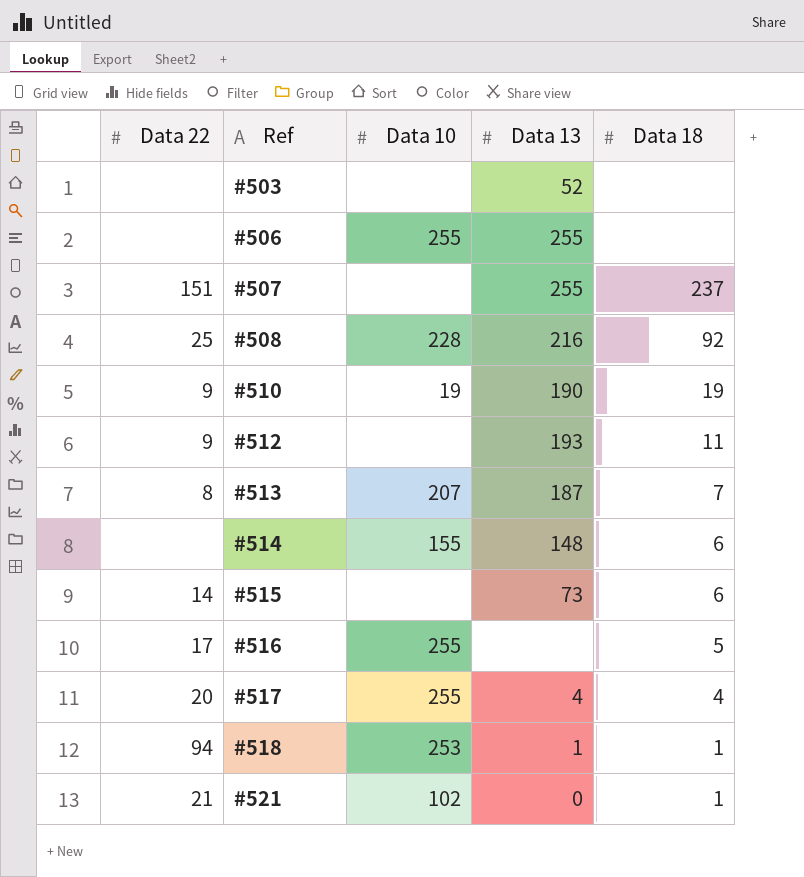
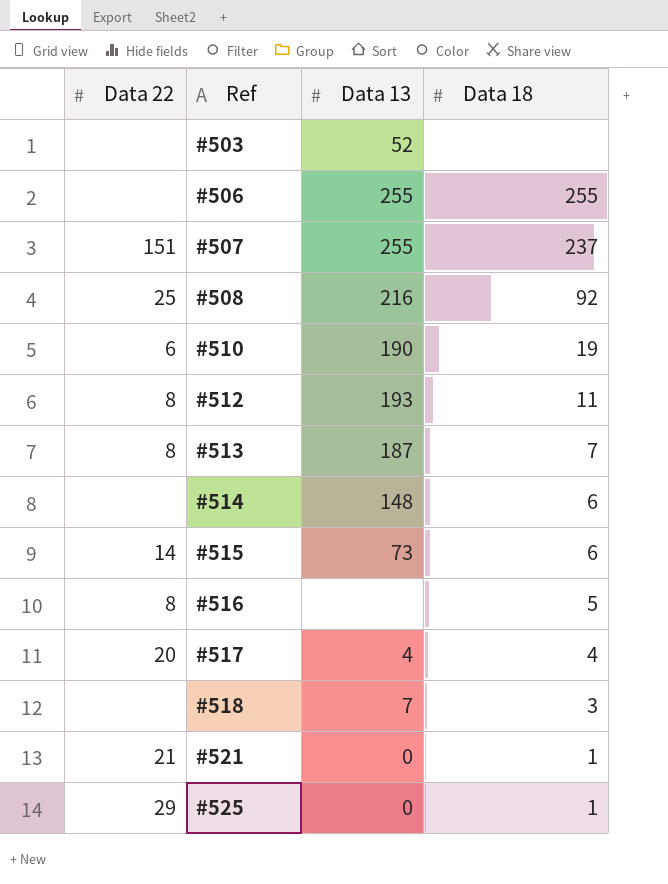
column Data 10 | position: 3 -> none
#506 | Data 18: none -> 255
#510 | Data 22: 9 -> 6
#512 | Data 22: 9 -> 8
#516 | Data 22: 17 -> 8
#518 | Data 22: 94 -> none
#518 | Data 13: 1 -> 7
#518 | Data 18: 1 -> 3
row #525: none -> 29 | 0 | 1

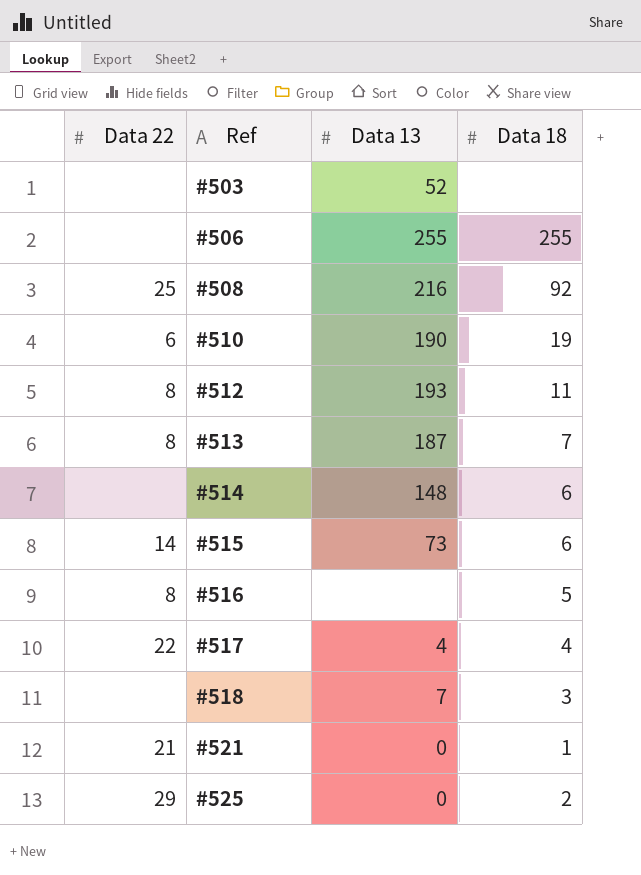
row #507: 151 | 255 | 237 -> none
#517 | Data 22: 20 -> 22
#525 | Data 18: 1 -> 2

